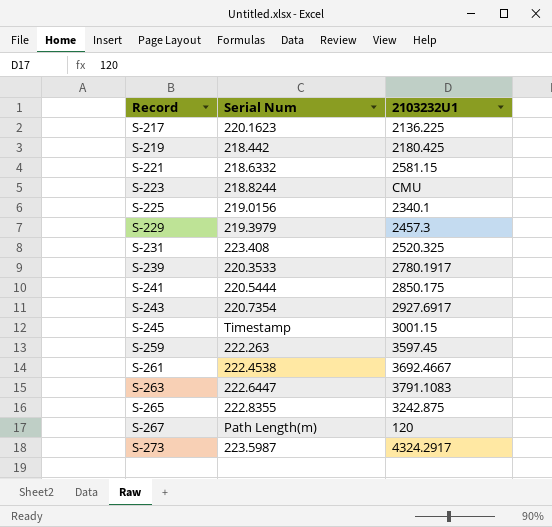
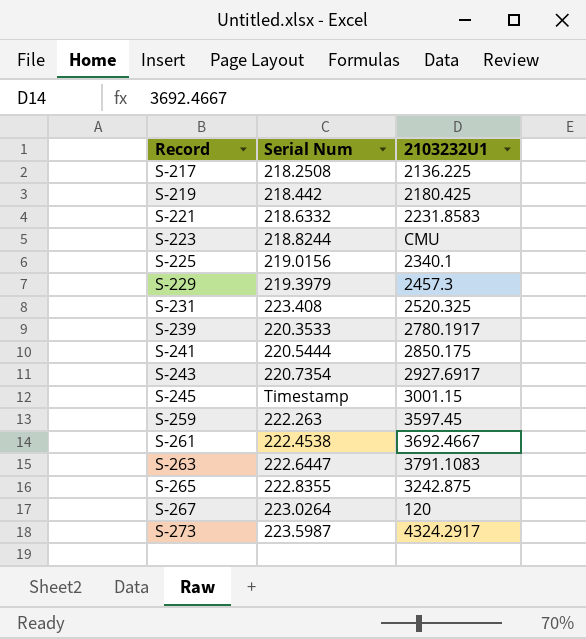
S-217 | Serial Num: 220.1623 -> 218.2508
S-221 | 2103232U1: 2581.15 -> 2231.8583
S-267 | Serial Num: Path Length(m) -> 223.0264

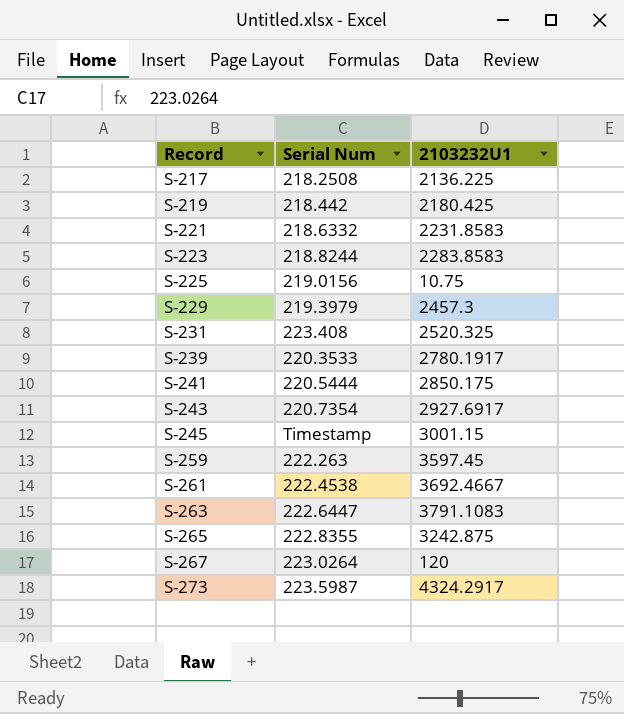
S-223 | 2103232U1: CMU -> 2283.8583
S-225 | 2103232U1: 2340.1 -> 10.75

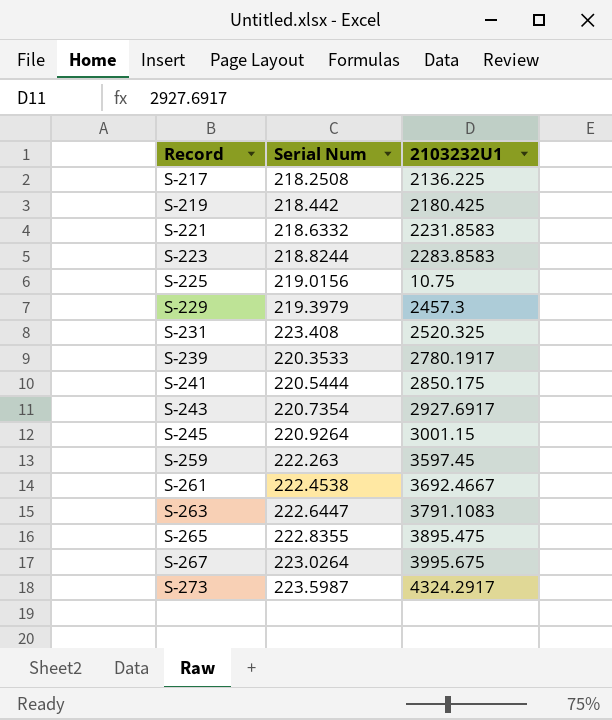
S-245 | Serial Num: Timestamp -> 220.9264
S-265 | 2103232U1: 3242.875 -> 3895.475
S-267 | 2103232U1: 120 -> 3995.675

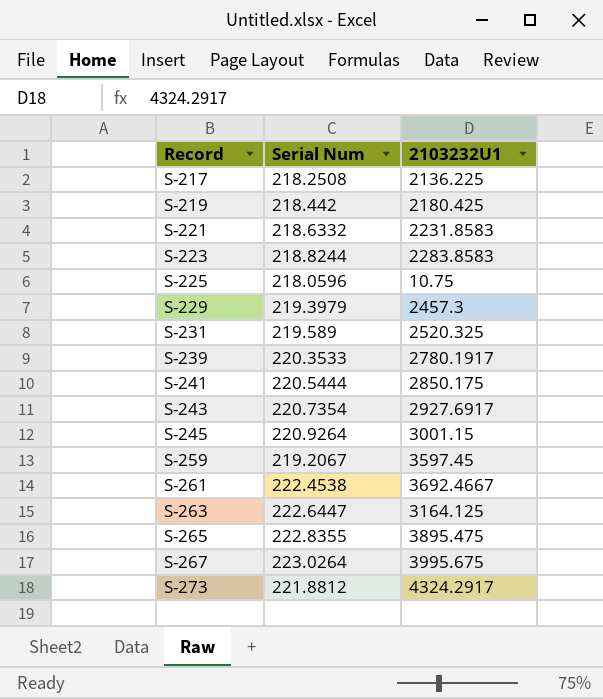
S-225 | Serial Num: 219.0156 -> 218.0596
S-231 | Serial Num: 223.408 -> 219.589
S-259 | Serial Num: 222.263 -> 219.2067
S-263 | 2103232U1: 3791.1083 -> 3164.125
S-273 | Serial Num: 223.5987 -> 221.8812

